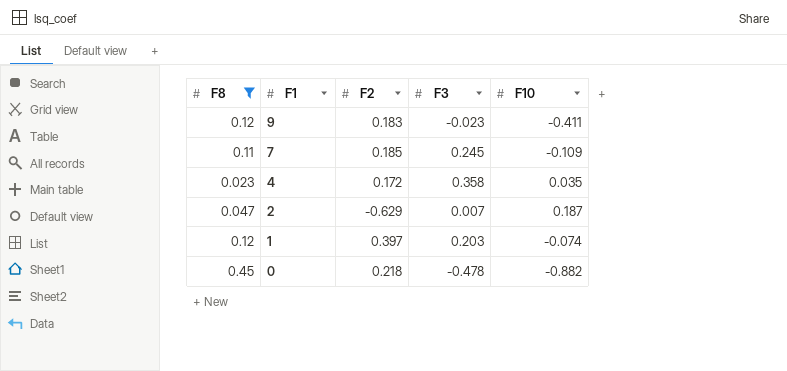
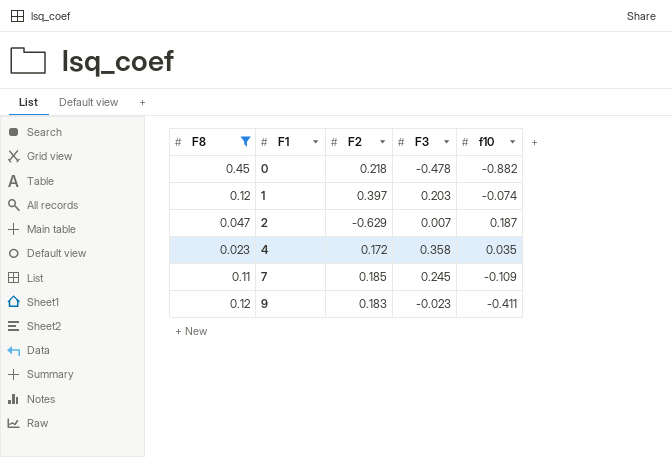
row order: F1 descending -> F1 ascending
column name: F10 -> f10

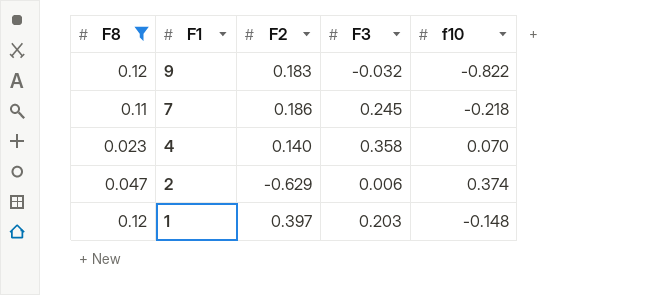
row order: F1 ascending -> F1 descending
row 0: 0.45 | 0.218 | -0.478 | -0.882 -> none
9 | F3: -0.023 -> -0.032
9 | f10: -0.411 -> -0.822
7 | F2: 0.185 -> 0.186
7 | f10: -0.109 -> -0.218
4 | F2: 0.172 -> 0.140
4 | f10: 0.035 -> 0.070
2 | F3: 0.007 -> 0.006
2 | f10: 0.187 -> 0.374
1 | f10: -0.074 -> -0.148

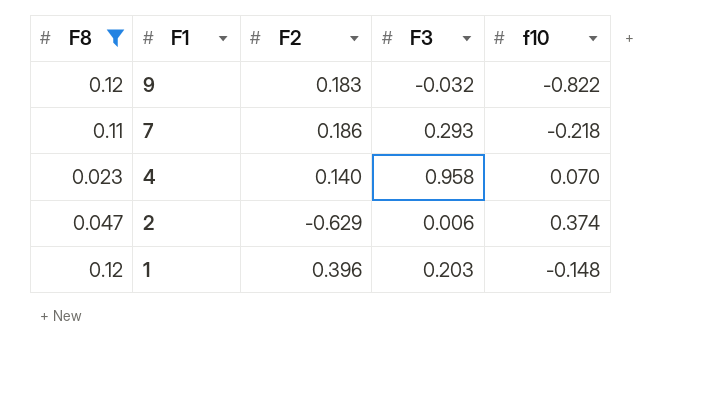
7 | F3: 0.245 -> 0.293
4 | F3: 0.358 -> 0.958
1 | F2: 0.397 -> 0.396

